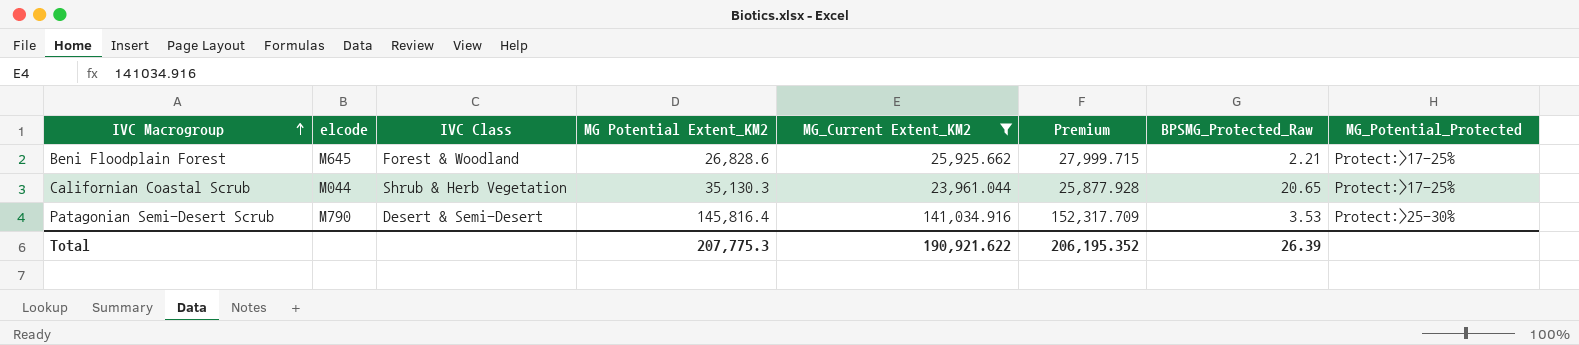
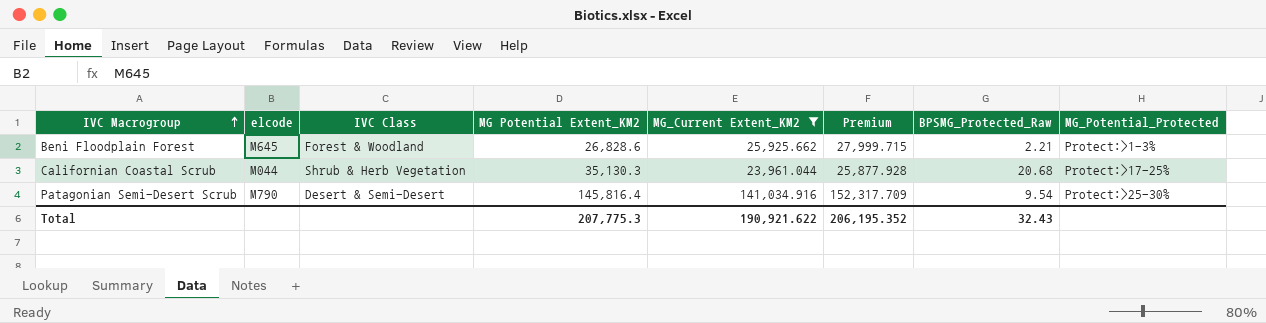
Beni Floodplain Forest | MG_Potential_Protected: Protect:>17-25% -> Protect:>1-3%
Californian Coastal Scrub | BPSMG_Protected_Raw: 20.65 -> 20.68
Patagonian Semi-Desert Scrub | BPSMG_Protected_Raw: 3.53 -> 9.54
Total | BPSMG_Protected_Raw: 26.39 -> 32.43

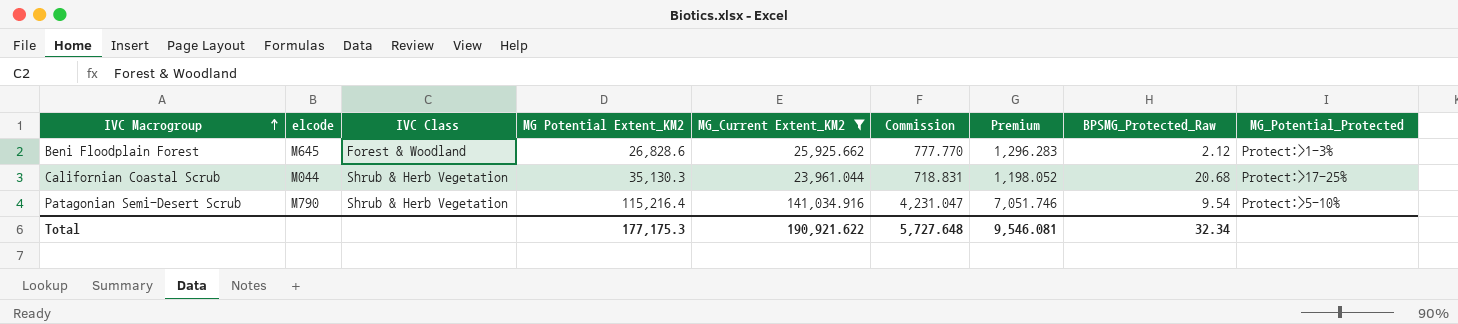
column Commission | formula: none -> [MG_Current Extent_KM2] * 0.03
column Premium | formula: [MG_Current Extent_KM2] * 1.08 -> [MG_Current Extent_KM2] * 0.05
Beni Floodplain Forest | BPSMG_Protected_Raw: 2.21 -> 2.12
Patagonian Semi-Desert Scrub | IVC Class: Desert & Semi-Desert -> Shrub & Herb Vegetation
Patagonian Semi-Desert Scrub | MG Potential Extent_KM2: 145,816.4 -> 115,216.4
Patagonian Semi-Desert Scrub | MG_Potential_Protected: Protect:>25-30% -> Protect:>5-10%
Total | MG Potential Extent_KM2: 207,775.3 -> 177,175.3
Total | Premium: 206,195.352 -> 9,546.081
Total | BPSMG_Protected_Raw: 32.43 -> 32.34

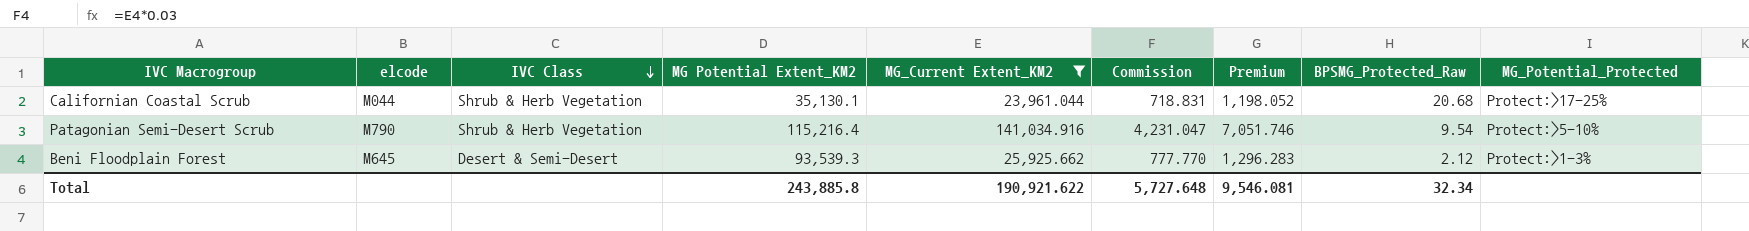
row order: IVC Macrogroup ascending -> IVC Class descending
Californian Coastal Scrub | MG Potential Extent_KM2: 35,130.3 -> 35,130.1
Beni Floodplain Forest | IVC Class: Forest & Woodland -> Desert & Semi-Desert
Beni Floodplain Forest | MG Potential Extent_KM2: 26,828.6 -> 93,539.3
Total | MG Potential Extent_KM2: 177,175.3 -> 243,885.8

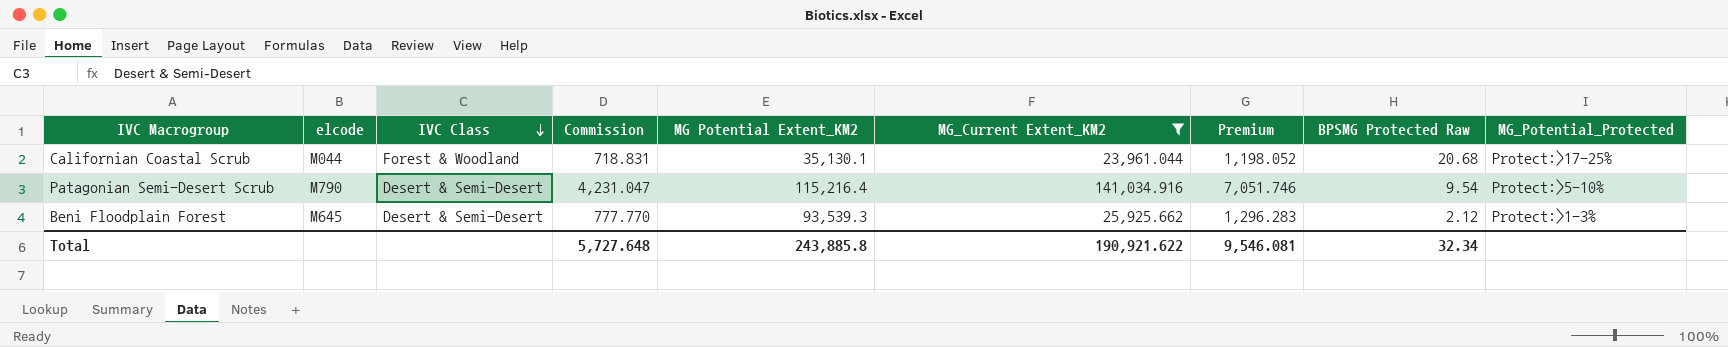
column Commission | position: 6 -> 4
column name: BPSMG_Protected_Raw -> BPSMG Protected Raw
Californian Coastal Scrub | IVC Class: Shrub & Herb Vegetation -> Forest & Woodland
Patagonian Semi-Desert Scrub | IVC Class: Shrub & Herb Vegetation -> Desert & Semi-Desert

